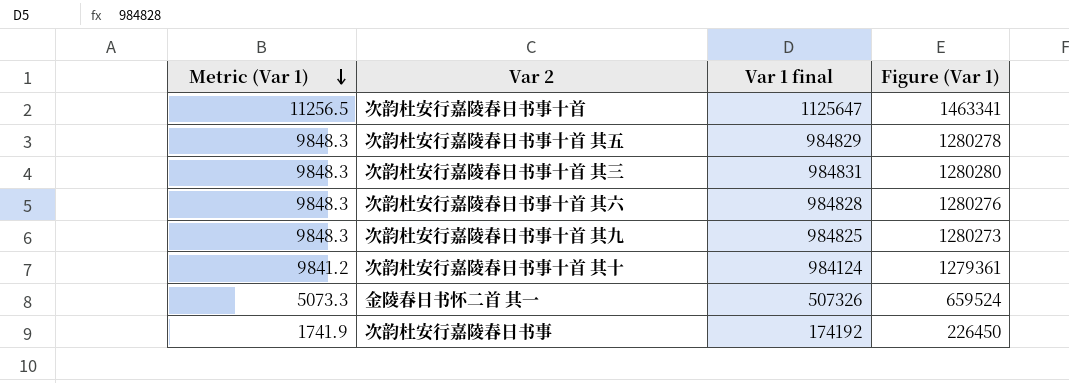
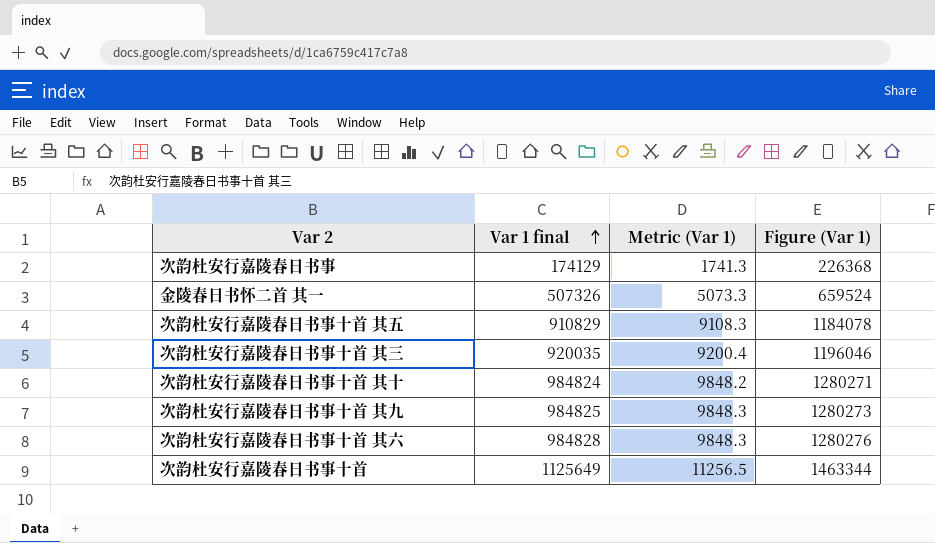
row order: Metric (Var 1) descending -> Var 1 final ascending
column Metric (Var 1) | position: 1 -> 3
次韵杜安行嘉陵春日书事 | Var 1 final: 174192 -> 174129
次韵杜安行嘉陵春日书事 | Metric (Var 1): 1741.9 -> 1741.3
次韵杜安行嘉陵春日书事 | Figure (Var 1): 226450 -> 226368
次韵杜安行嘉陵春日书事十首 其五 | Var 1 final: 984829 -> 910829
次韵杜安行嘉陵春日书事十首 其五 | Metric (Var 1): 9848.3 -> 9108.3
次韵杜安行嘉陵春日书事十首 其五 | Figure (Var 1): 1280278 -> 1184078
次韵杜安行嘉陵春日书事十首 其三 | Var 1 final: 984831 -> 920035
次韵杜安行嘉陵春日书事十首 其三 | Metric (Var 1): 9848.3 -> 9200.4
次韵杜安行嘉陵春日书事十首 其三 | Figure (Var 1): 1280280 -> 1196046
次韵杜安行嘉陵春日书事十首 其十 | Var 1 final: 984124 -> 984824
次韵杜安行嘉陵春日书事十首 其十 | Metric (Var 1): 9841.2 -> 9848.2
次韵杜安行嘉陵春日书事十首 其十 | Figure (Var 1): 1279361 -> 1280271
次韵杜安行嘉陵春日书事十首 | Var 1 final: 1125647 -> 1125649
次韵杜安行嘉陵春日书事十首 | Figure (Var 1): 1463341 -> 1463344

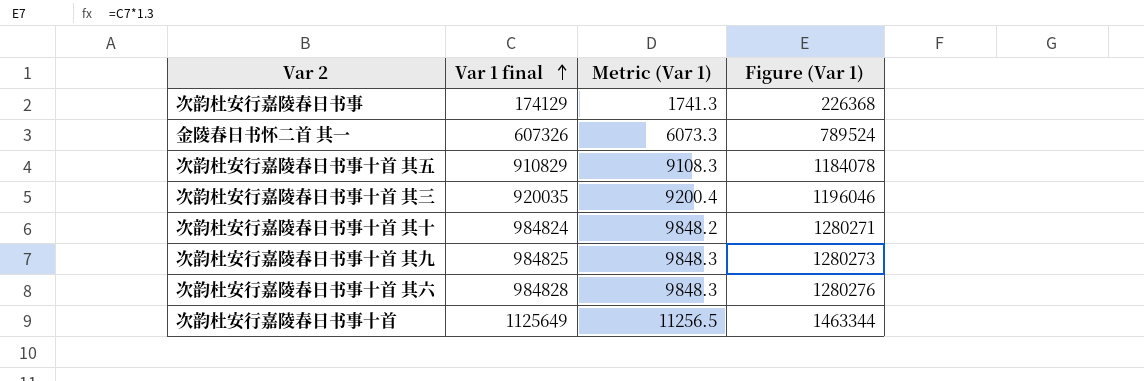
金陵春日书怀二首 其一 | Var 1 final: 507326 -> 607326
金陵春日书怀二首 其一 | Metric (Var 1): 5073.3 -> 6073.3
金陵春日书怀二首 其一 | Figure (Var 1): 659524 -> 789524

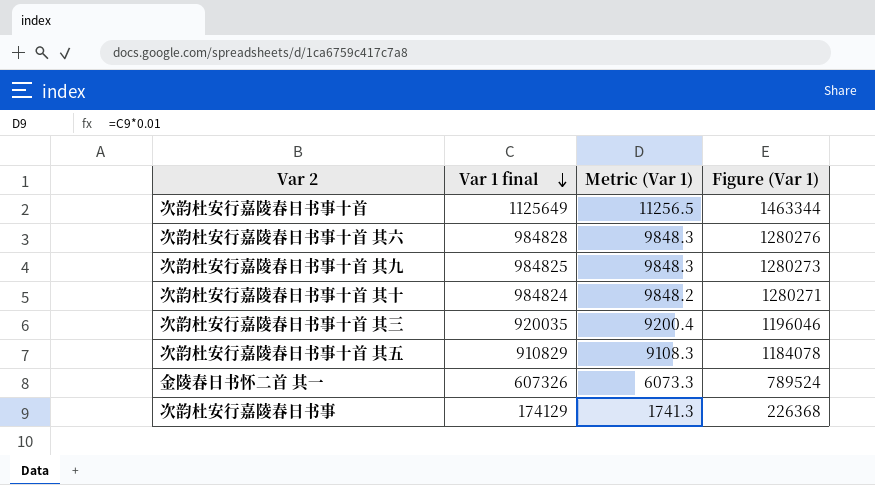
row order: Var 1 final ascending -> Var 1 final descending

